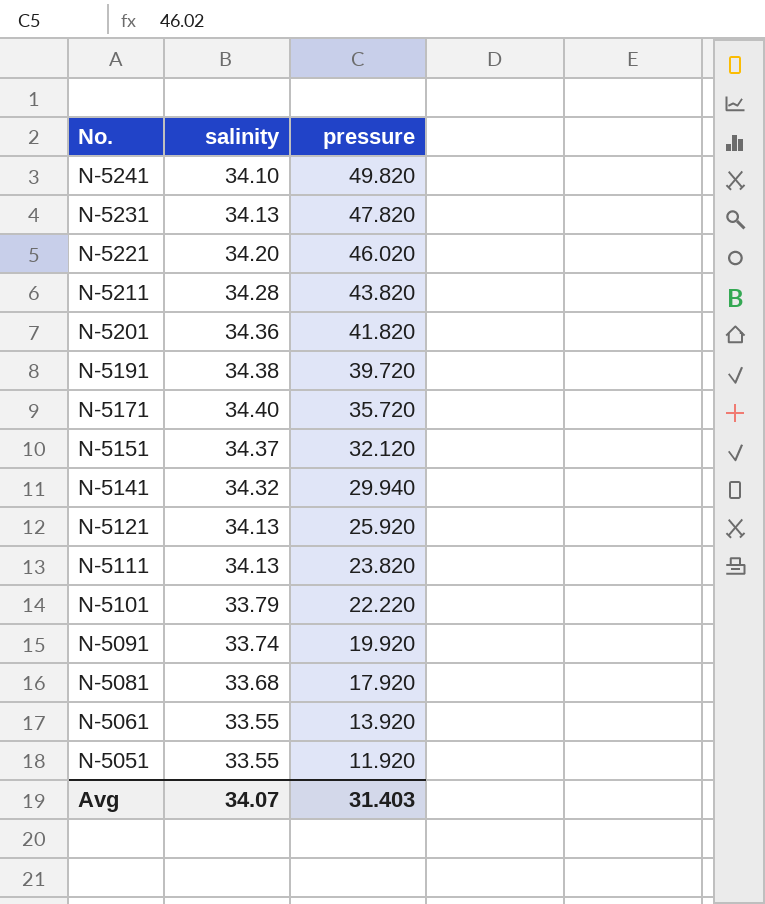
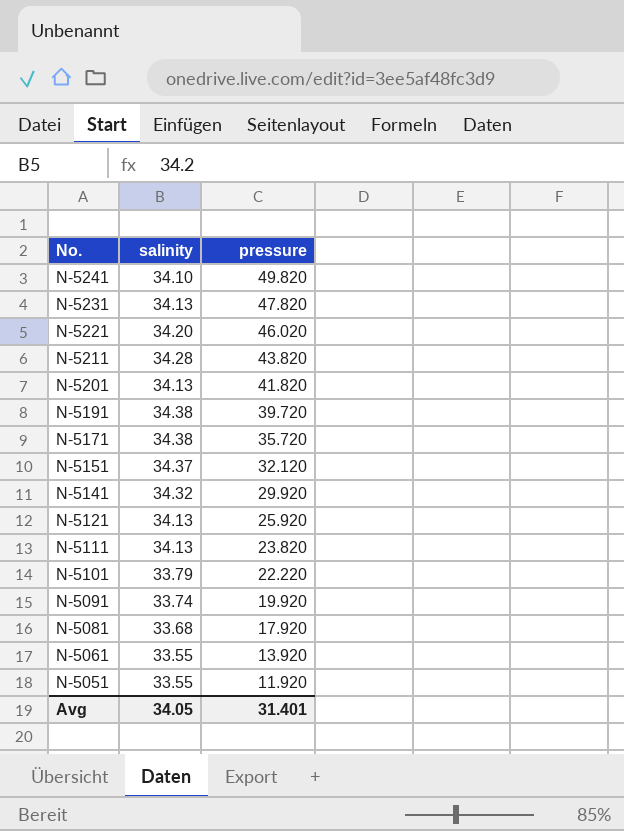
N-5201 | salinity: 34.36 -> 34.13
N-5171 | salinity: 34.40 -> 34.38
N-5141 | pressure: 29.940 -> 29.920
Avg | salinity: 34.07 -> 34.05
Avg | pressure: 31.403 -> 31.401

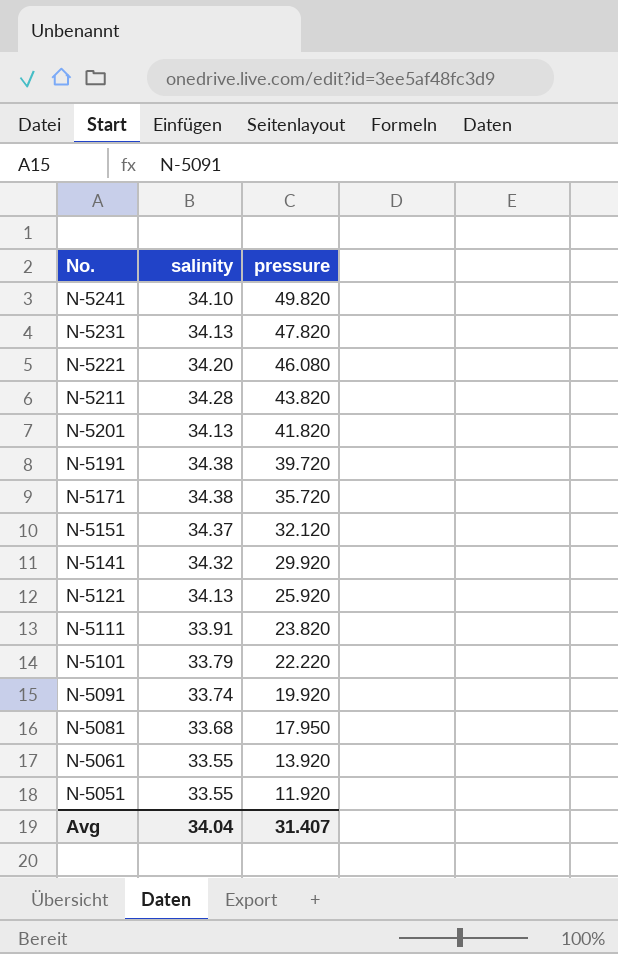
N-5221 | pressure: 46.020 -> 46.080
N-5111 | salinity: 34.13 -> 33.91
N-5081 | pressure: 17.920 -> 17.950
Avg | salinity: 34.05 -> 34.04
Avg | pressure: 31.401 -> 31.407

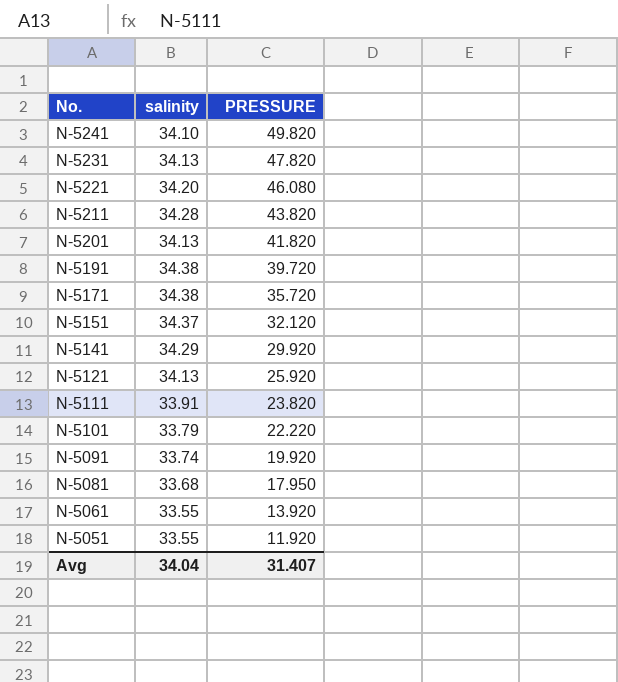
column name: pressure -> PRESSURE
N-5141 | salinity: 34.32 -> 34.29

